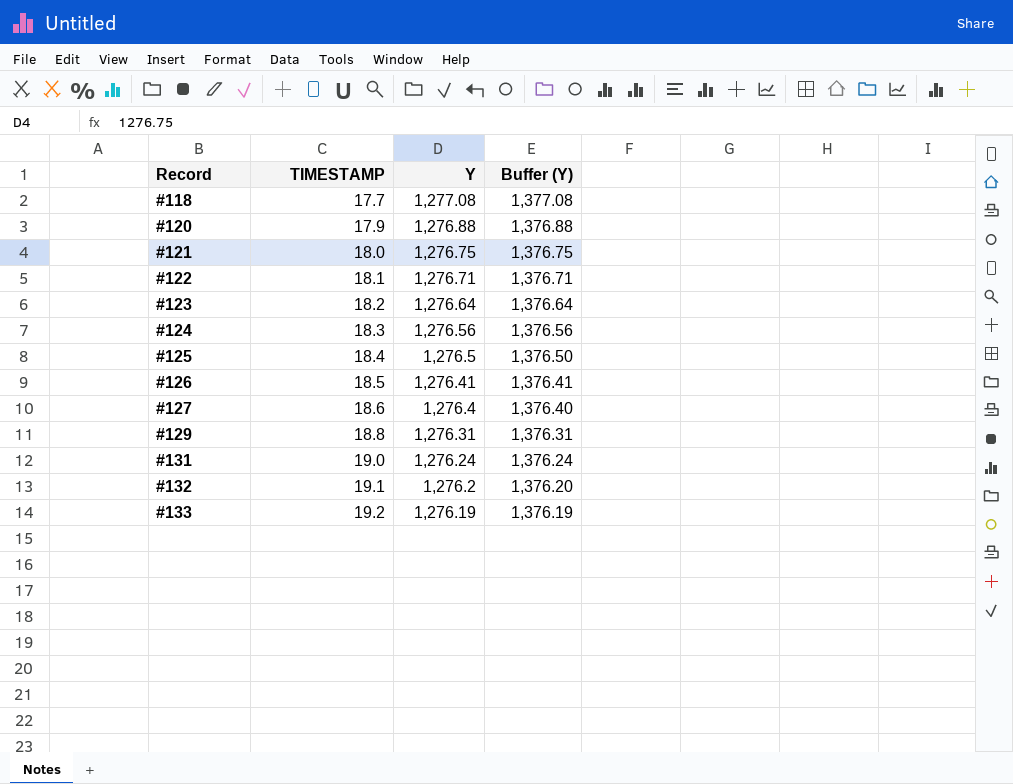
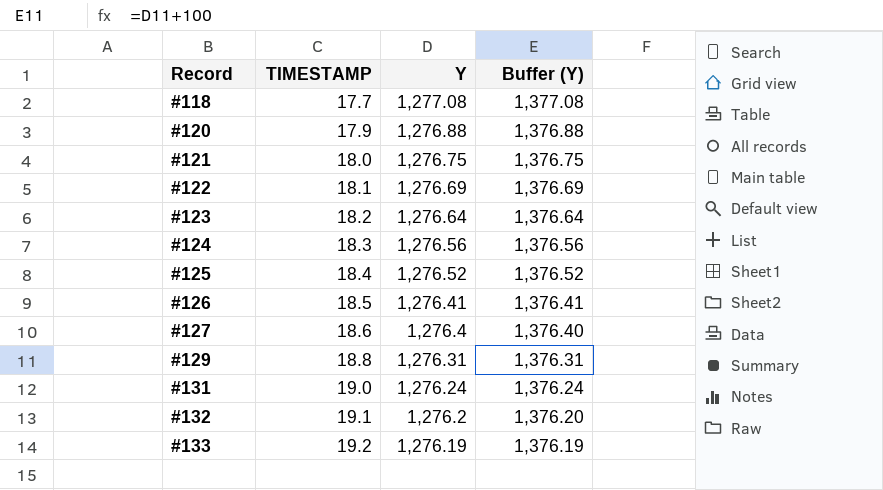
#122 | Y: 1,276.71 -> 1,276.69
#122 | Buffer (Y): 1,376.71 -> 1,376.69
#125 | Y: 1,276.5 -> 1,276.52
#125 | Buffer (Y): 1,376.50 -> 1,376.52

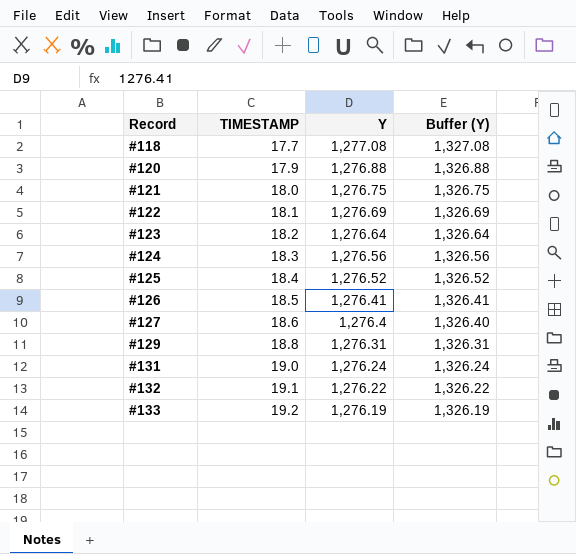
column Buffer (Y) | formula: [Y] + 100 -> [Y] + 50
#132 | Y: 1,276.2 -> 1,276.22

